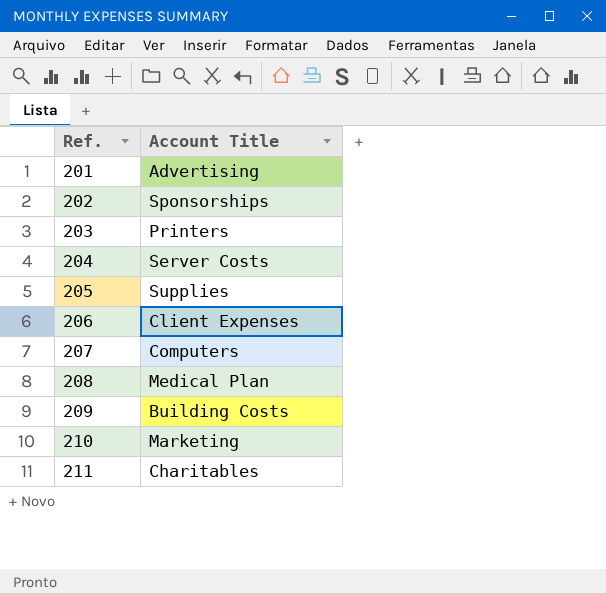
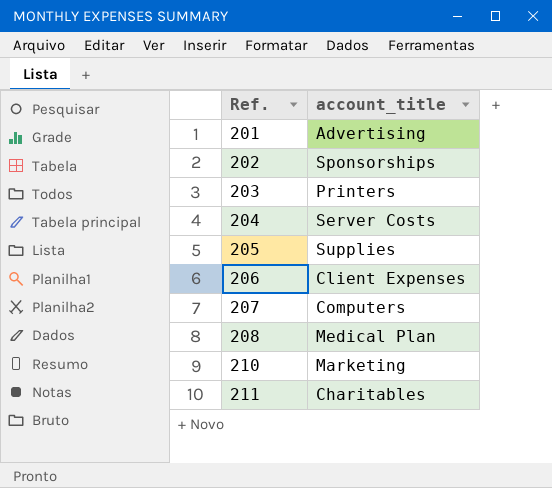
column name: Account Title -> account_title
row 209: Building Costs -> none

